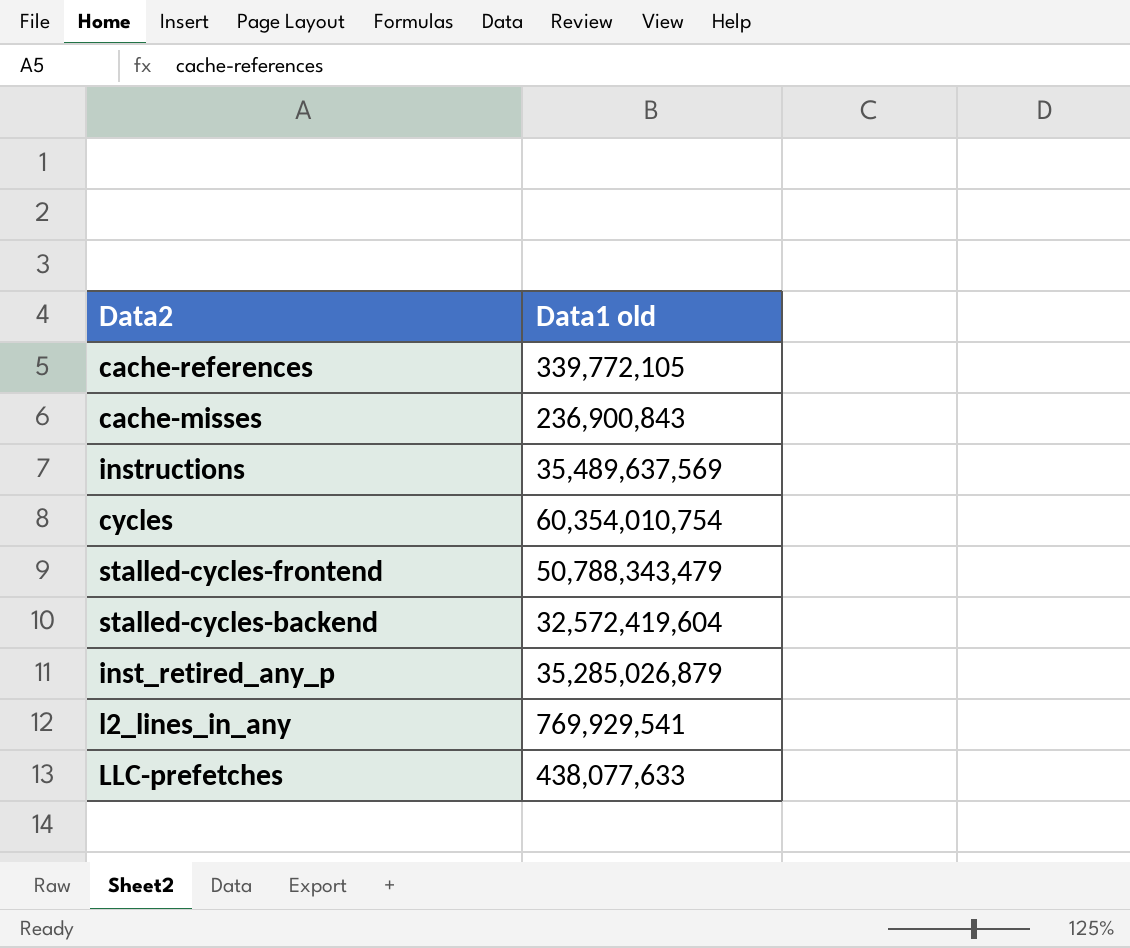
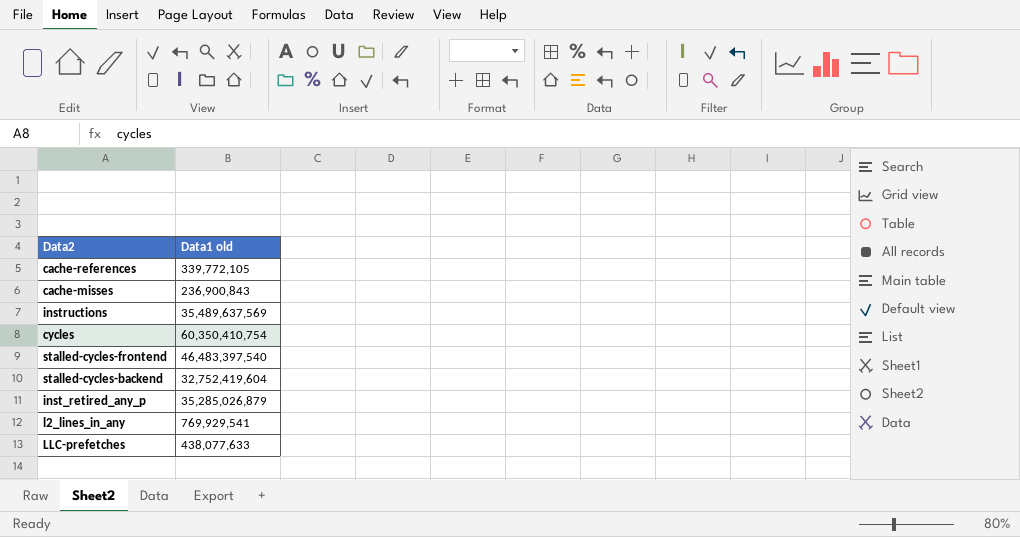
cycles | Data1 old: 60,354,010,754 -> 60,350,410,754
stalled-cycles-frontend | Data1 old: 50,788,343,479 -> 46,483,397,540
stalled-cycles-backend | Data1 old: 32,572,419,604 -> 32,752,419,604

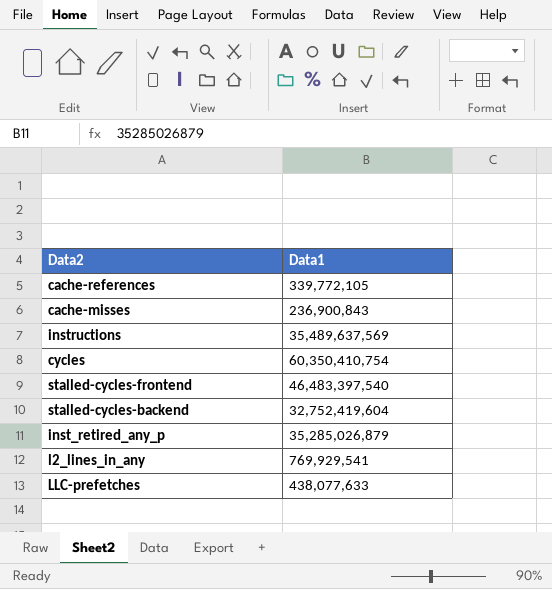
column name: Data1 old -> Data1

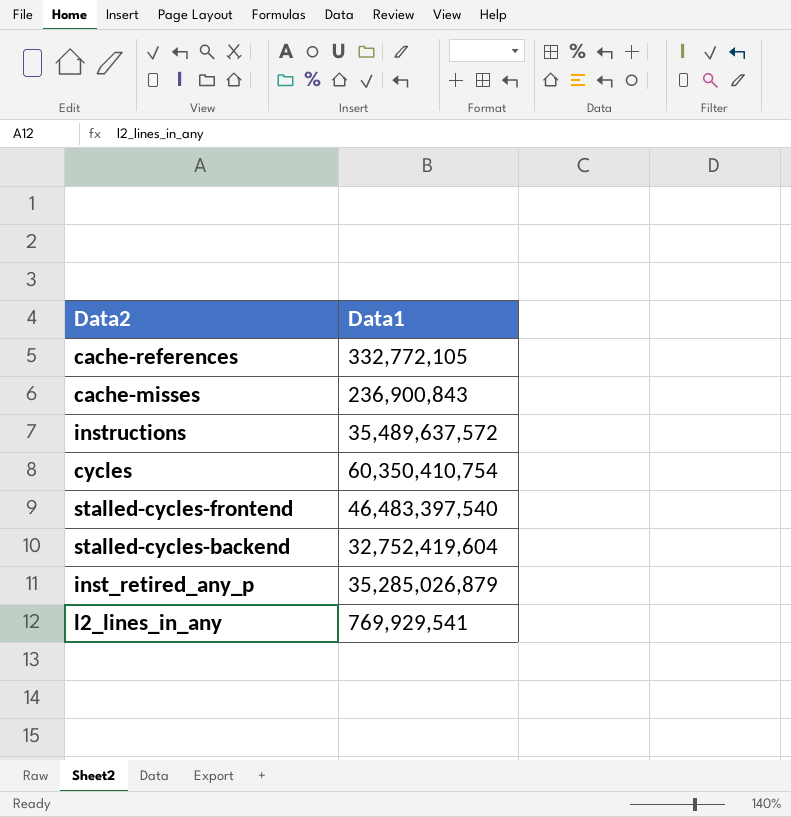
row LLC-prefetches: 438,077,633 -> none
cache-references | Data1: 339,772,105 -> 332,772,105
instructions | Data1: 35,489,637,569 -> 35,489,637,572

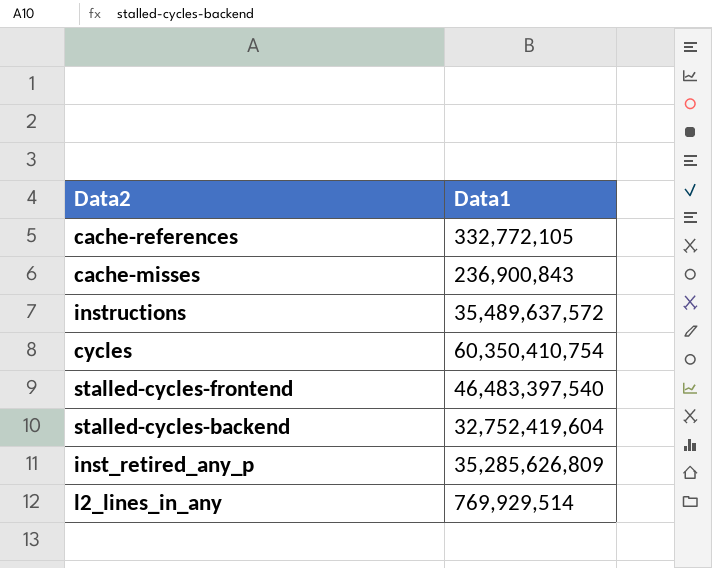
inst_retired_any_p | Data1: 35,285,026,879 -> 35,285,626,809
l2_lines_in_any | Data1: 769,929,541 -> 769,929,514

